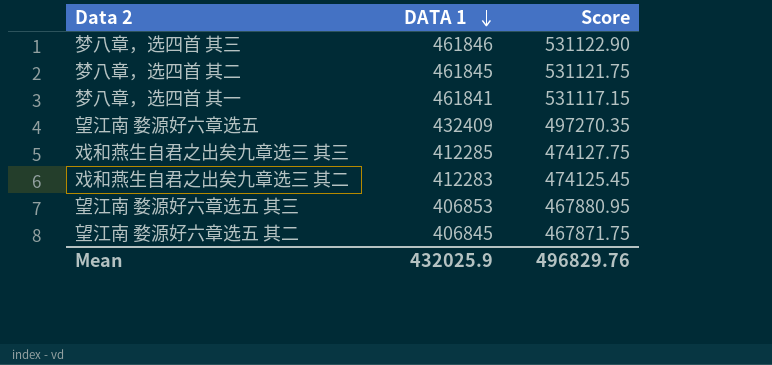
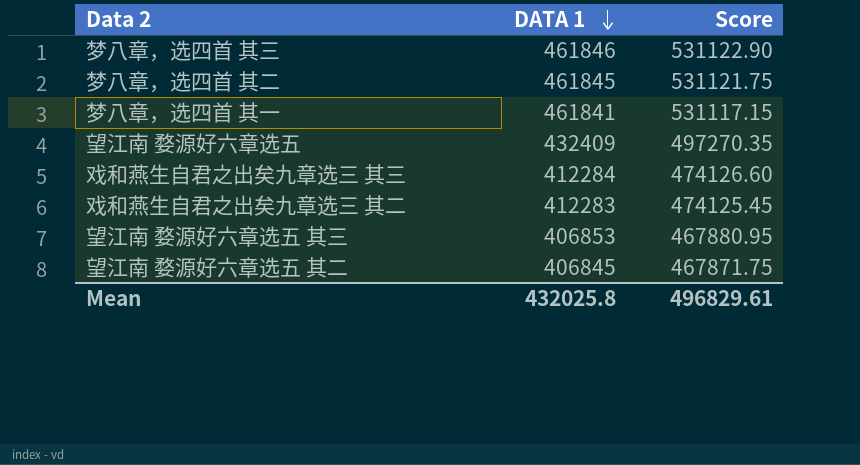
戏和燕生自君之出矣九章选三 其三 | DATA 1: 412285 -> 412284
戏和燕生自君之出矣九章选三 其三 | Score: 474127.75 -> 474126.60
Mean | DATA 1: 432025.9 -> 432025.8
Mean | Score: 496829.76 -> 496829.61

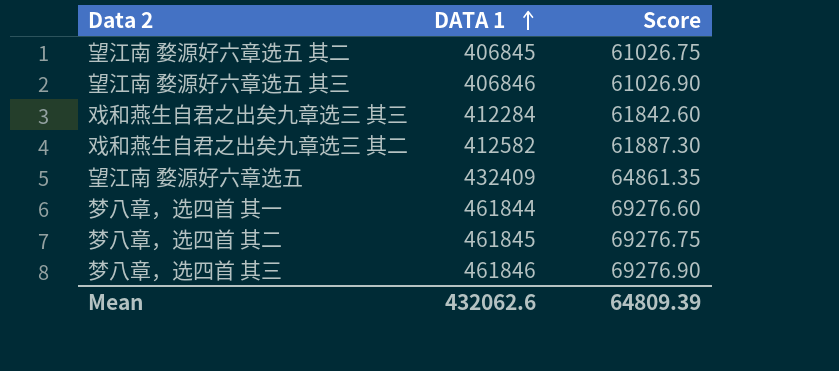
row order: DATA 1 descending -> DATA 1 ascending
column Score | formula: [DATA 1] * 1.15 -> [DATA 1] * 0.15
望江南 婺源好六章选五 其三 | DATA 1: 406853 -> 406846
戏和燕生自君之出矣九章选三 其二 | DATA 1: 412283 -> 412582
梦八章，选四首 其一 | DATA 1: 461841 -> 461844
Mean | DATA 1: 432025.8 -> 432062.6
Mean | Score: 496829.61 -> 64809.39

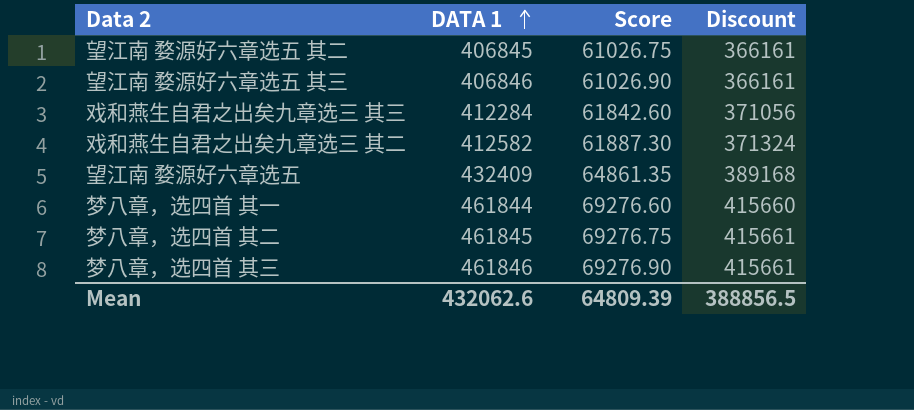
column Discount | formula: none -> [DATA 1] * 0.9

